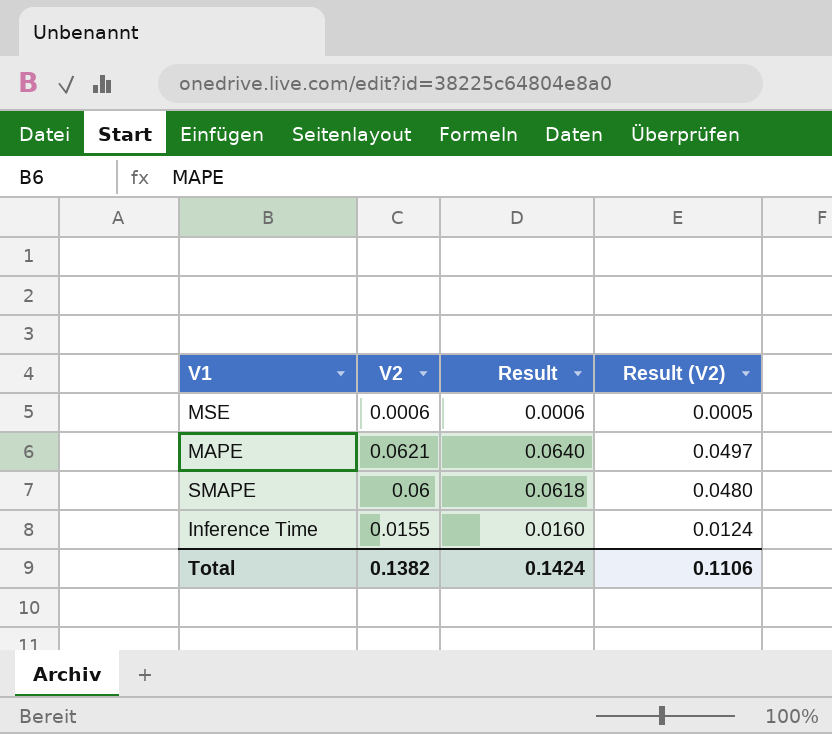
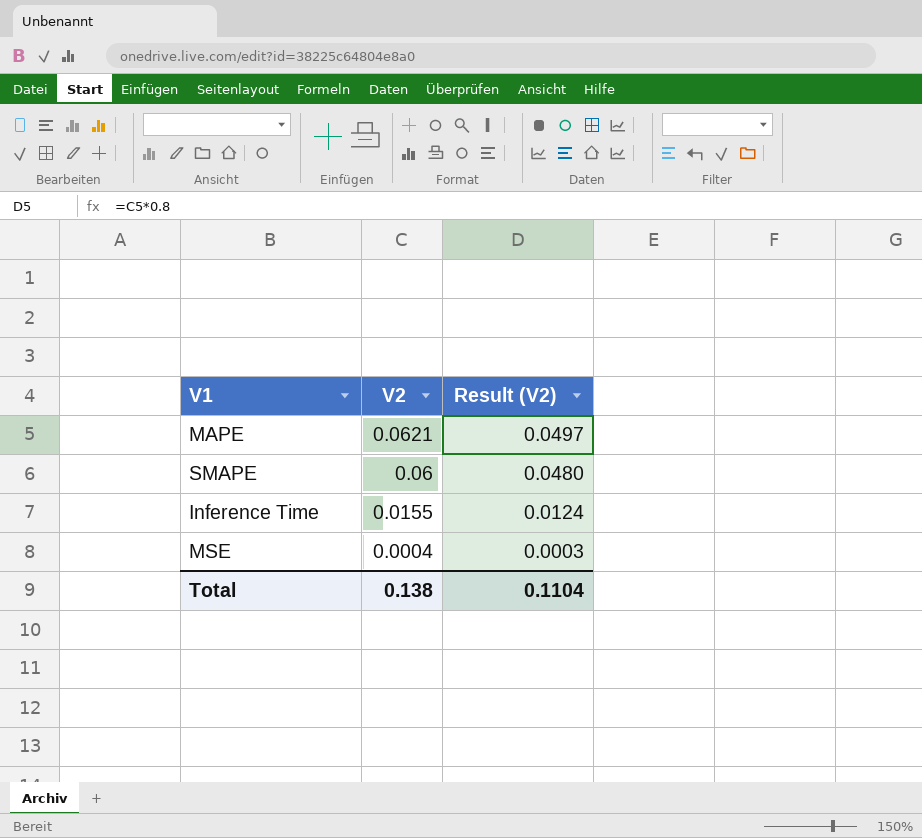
row order: none -> V2 descending
column Result | formula: [V2] * 1.03 -> none
MSE | V2: 0.0006 -> 0.0004
MSE | Result (V2): 0.0005 -> 0.0003
Total | V2: 0.1382 -> 0.138
Total | Result (V2): 0.1106 -> 0.1104

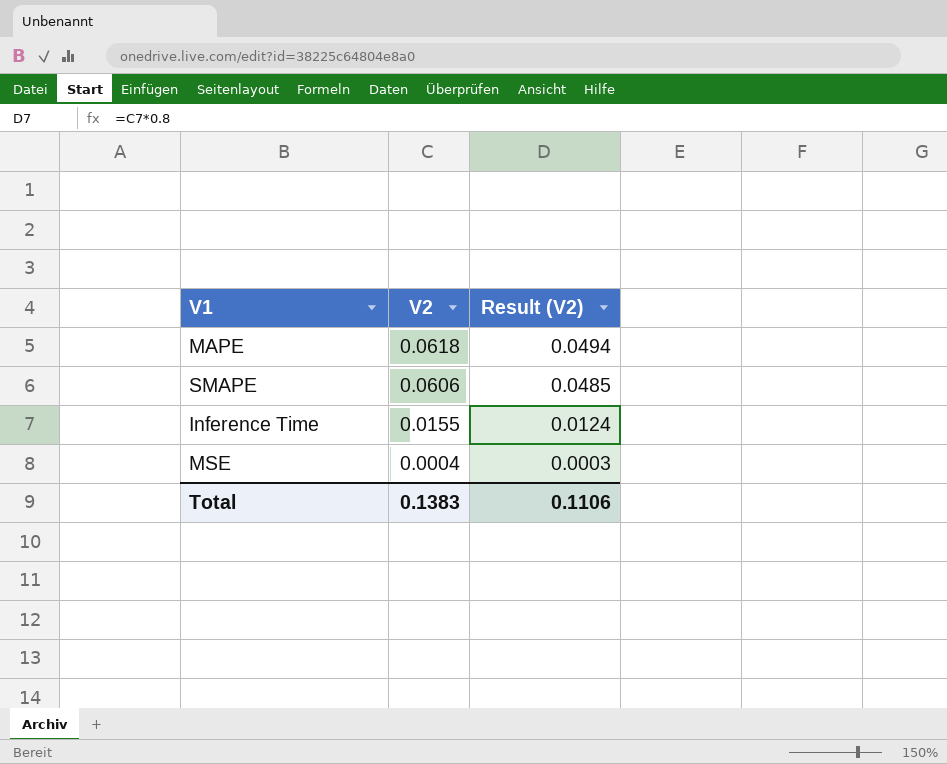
MAPE | V2: 0.0621 -> 0.0618
MAPE | Result (V2): 0.0497 -> 0.0494
SMAPE | V2: 0.06 -> 0.0606
SMAPE | Result (V2): 0.0480 -> 0.0485
Total | V2: 0.138 -> 0.1383
Total | Result (V2): 0.1104 -> 0.1106

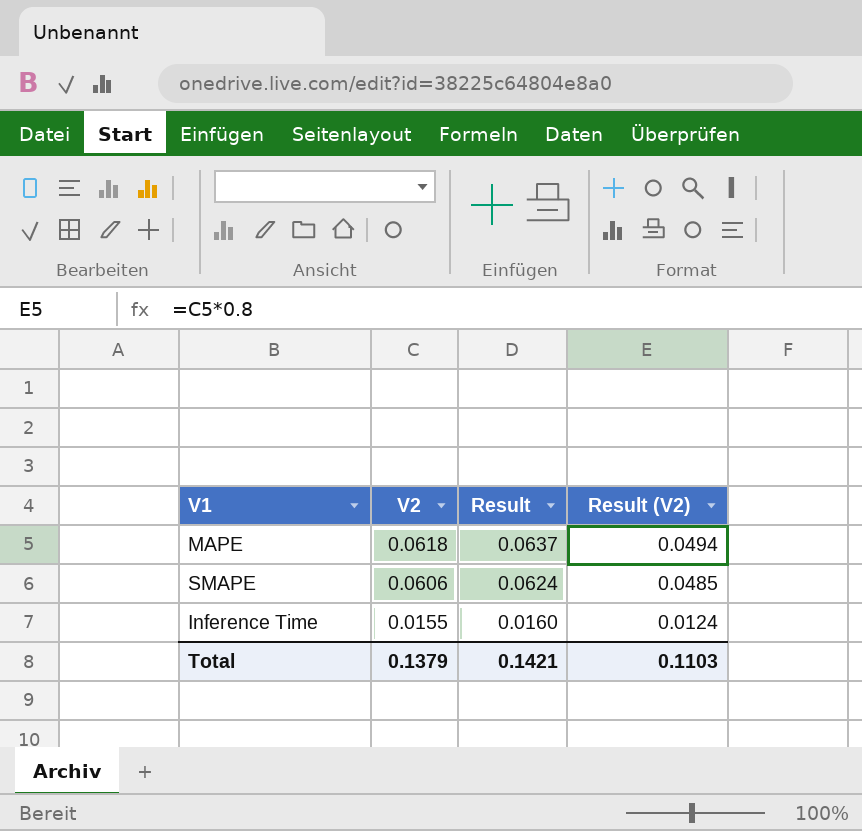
column Result | formula: none -> [V2] * 1.03
row MSE: 0.0004 | 0.0003 -> none
Total | V2: 0.1383 -> 0.1379
Total | Result (V2): 0.1106 -> 0.1103

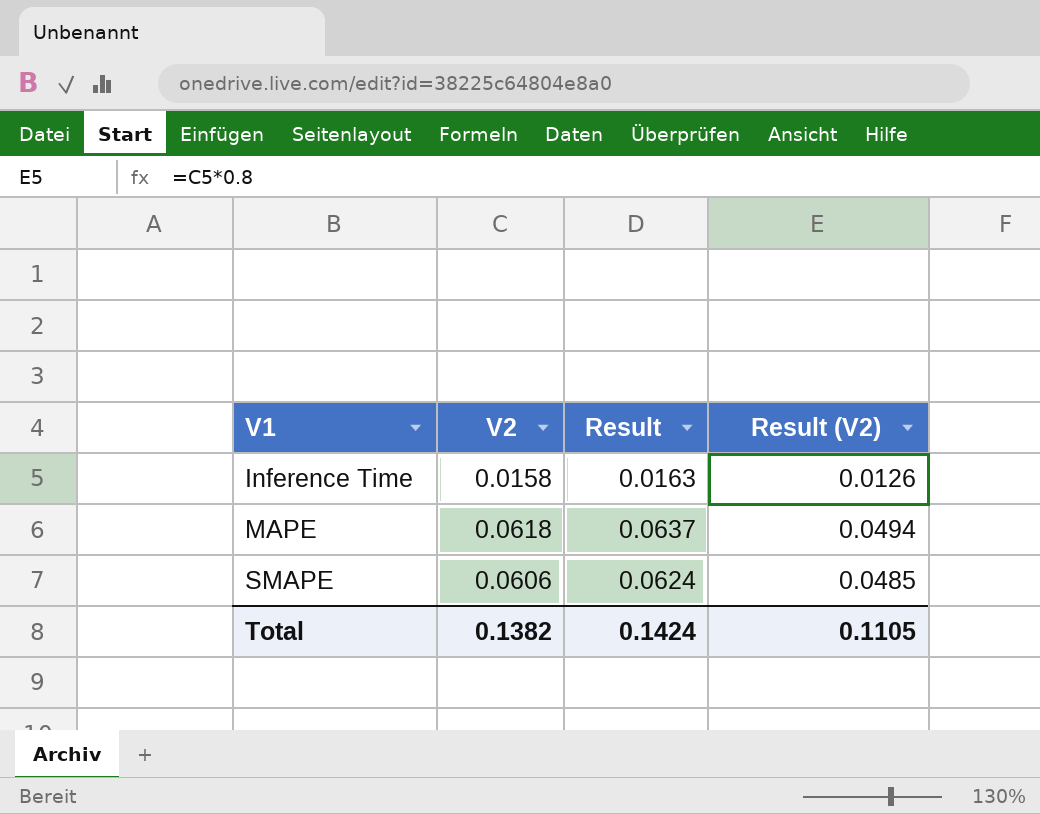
row order: V2 descending -> V1 ascending
Inference Time | V2: 0.0155 -> 0.0158
Inference Time | Result: 0.0160 -> 0.0163
Inference Time | Result (V2): 0.0124 -> 0.0126
Total | V2: 0.1379 -> 0.1382
Total | Result: 0.1421 -> 0.1424
Total | Result (V2): 0.1103 -> 0.1105

